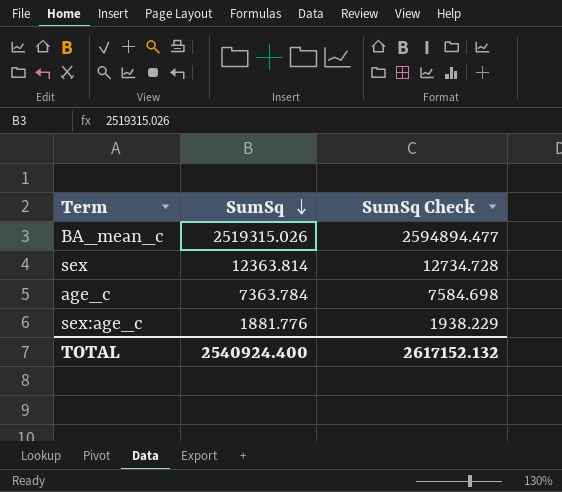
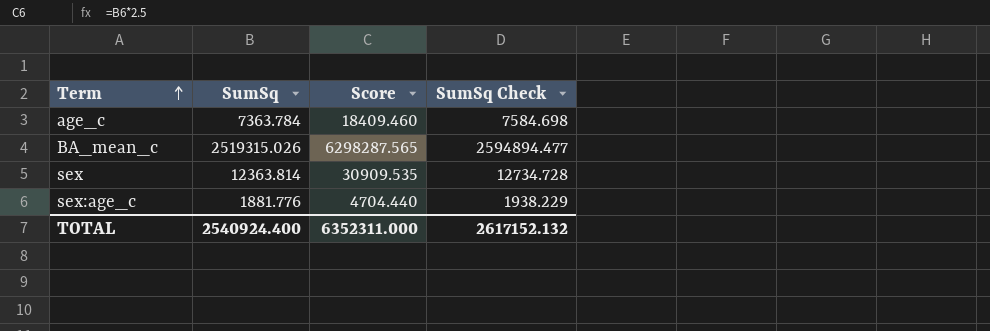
row order: SumSq descending -> Term ascending
column Score | formula: none -> [SumSq] * 2.5

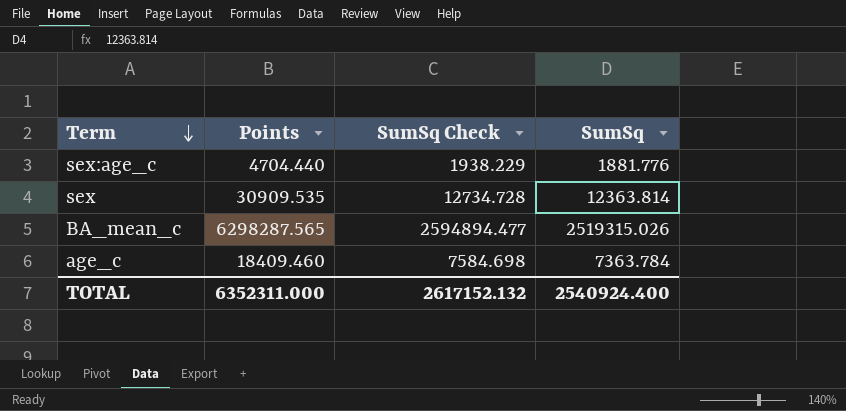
row order: Term ascending -> Term descending
column name: Score -> Points
column SumSq | position: 2 -> 4

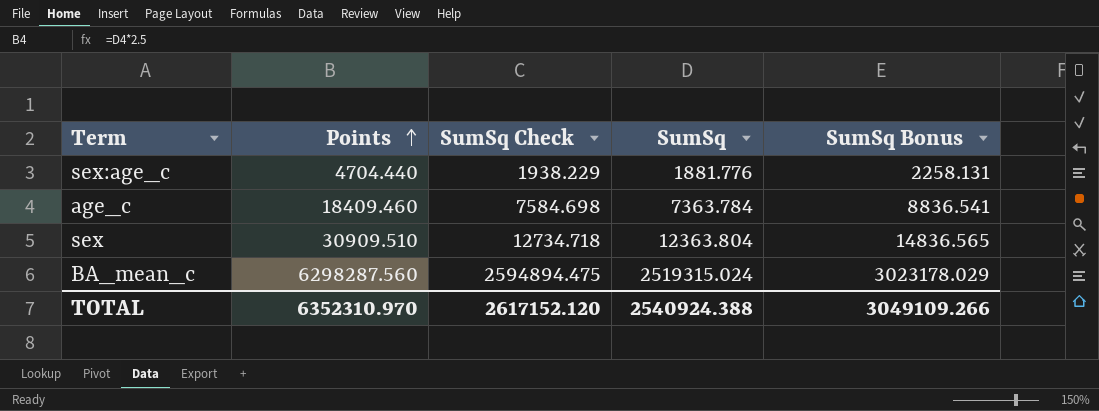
row order: Term descending -> Points ascending
column SumSq Bonus | formula: none -> [SumSq] * 1.2
sex | Points: 30909.535 -> 30909.510
sex | SumSq Check: 12734.728 -> 12734.718
sex | SumSq: 12363.814 -> 12363.804
BA_mean_c | Points: 6298287.565 -> 6298287.560
BA_mean_c | SumSq Check: 2594894.477 -> 2594894.475
BA_mean_c | SumSq: 2519315.026 -> 2519315.024
TOTAL | Points: 6352311.000 -> 6352310.970
TOTAL | SumSq Check: 2617152.132 -> 2617152.120
TOTAL | SumSq: 2540924.400 -> 2540924.388

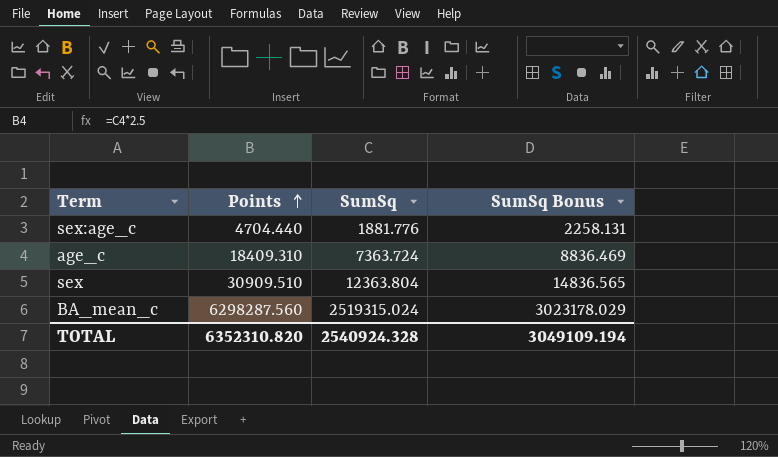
column SumSq Check | formula: [SumSq] * 1.03 -> none
age_c | Points: 18409.460 -> 18409.310
age_c | SumSq: 7363.784 -> 7363.724
age_c | SumSq Bonus: 8836.541 -> 8836.469
TOTAL | Points: 6352310.970 -> 6352310.820
TOTAL | SumSq: 2540924.388 -> 2540924.328
TOTAL | SumSq Bonus: 3049109.266 -> 3049109.194

